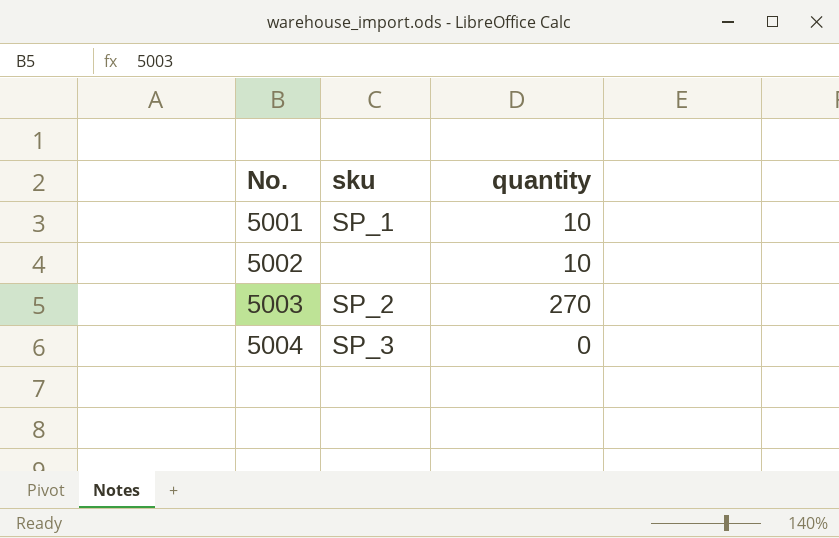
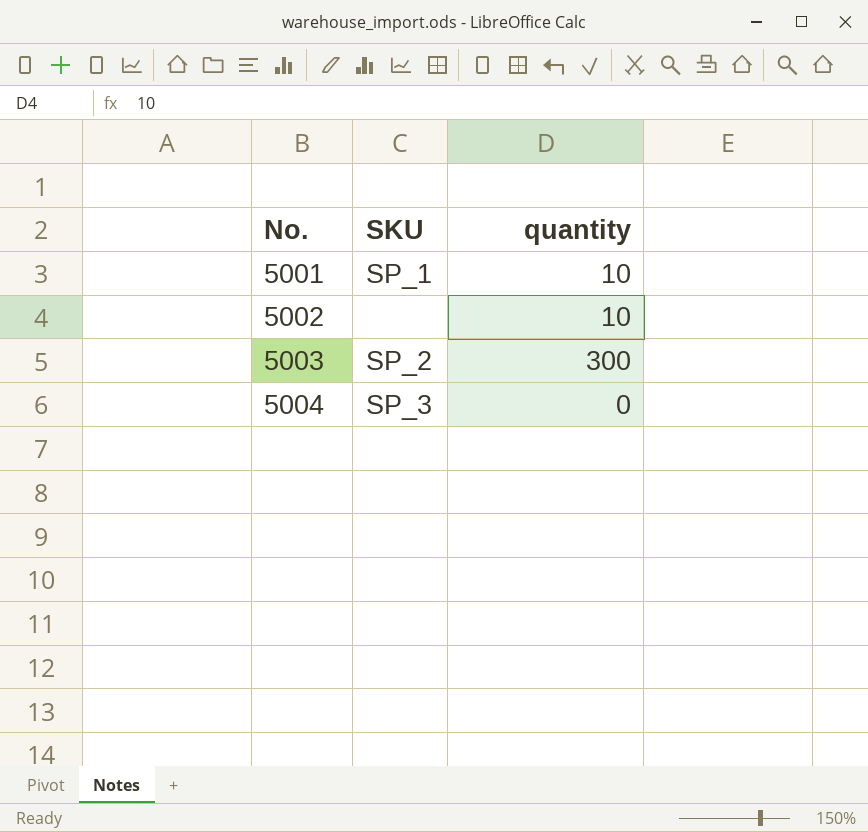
column name: sku -> SKU
5003 | quantity: 270 -> 300

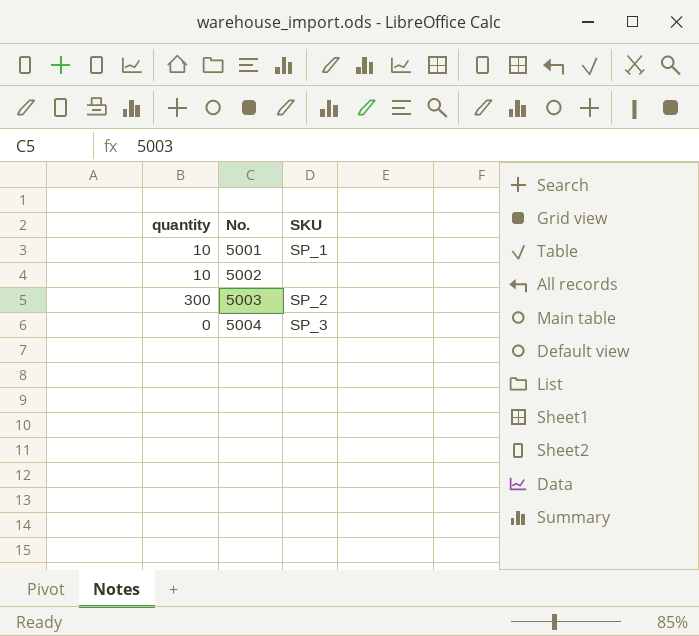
column quantity | position: 3 -> 1

